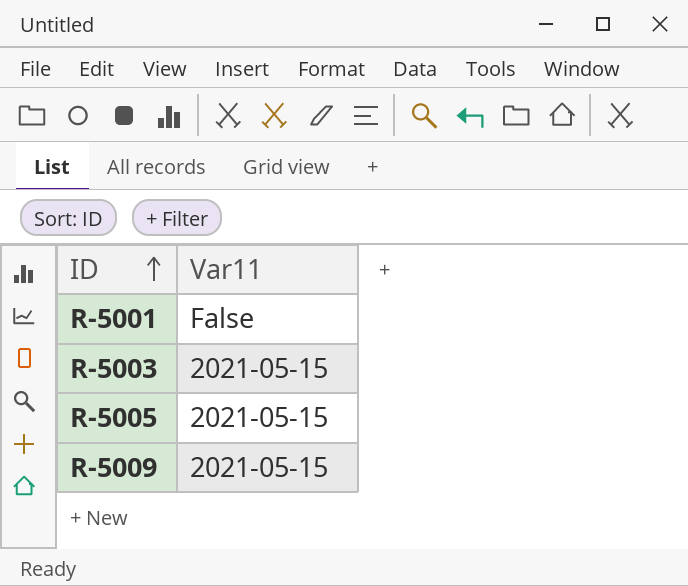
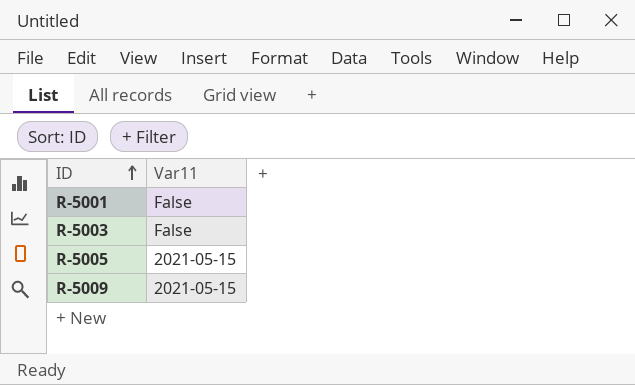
R-5003 | Var11: 2021-05-15 -> False

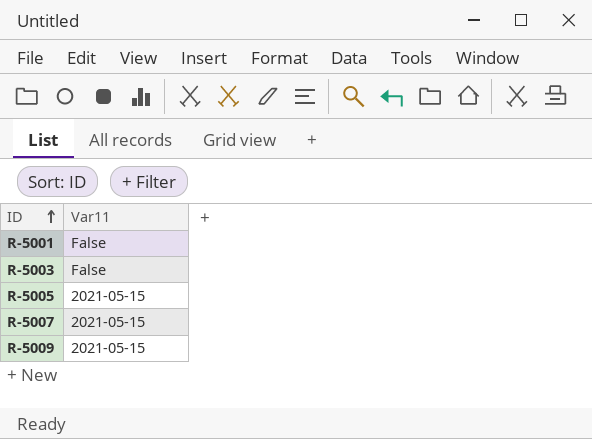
row R-5007: none -> 2021-05-15

